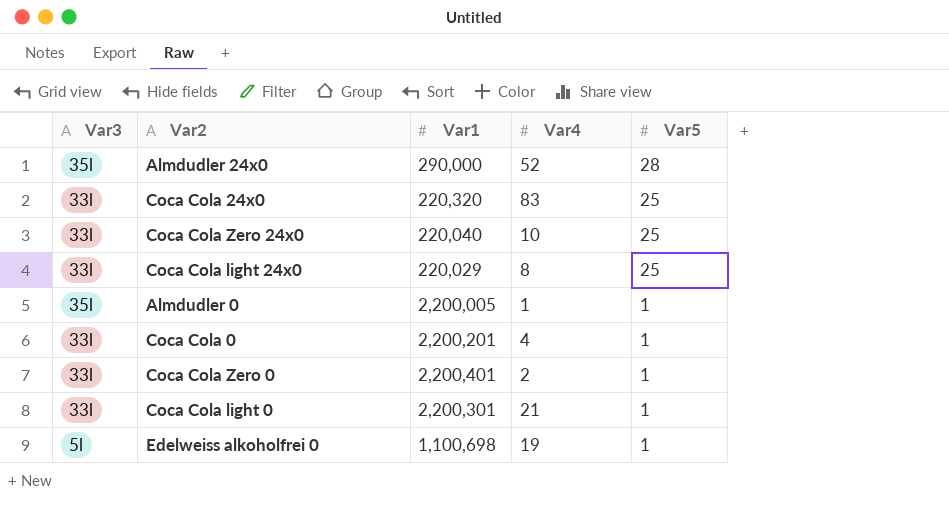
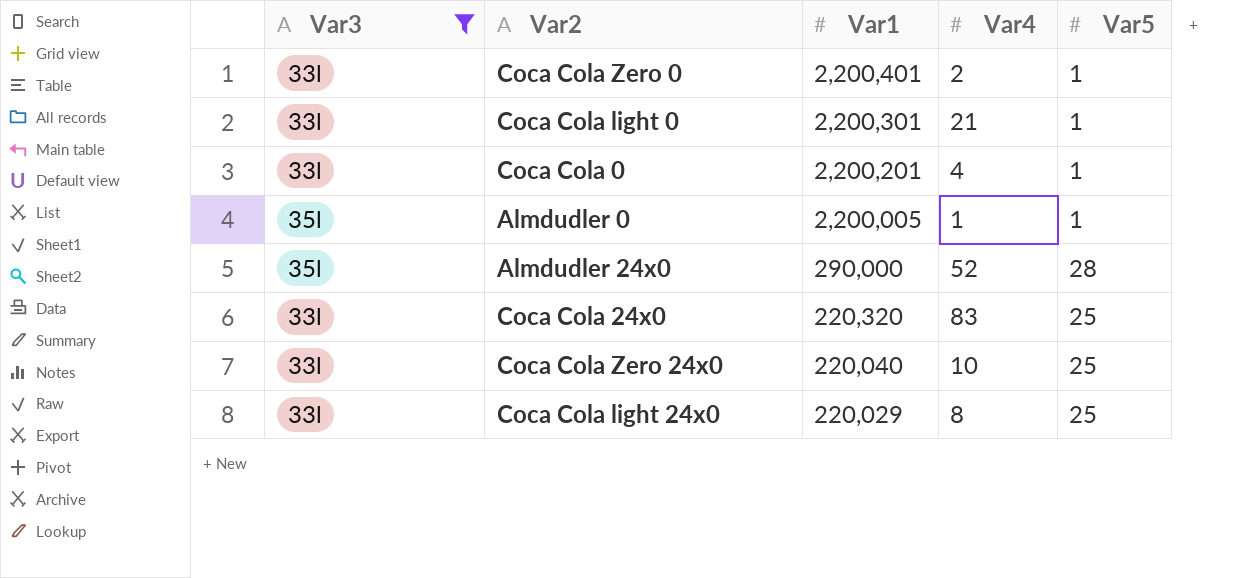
filter: none -> Var3 != 5l
row order: Var5 descending -> Var1 descending

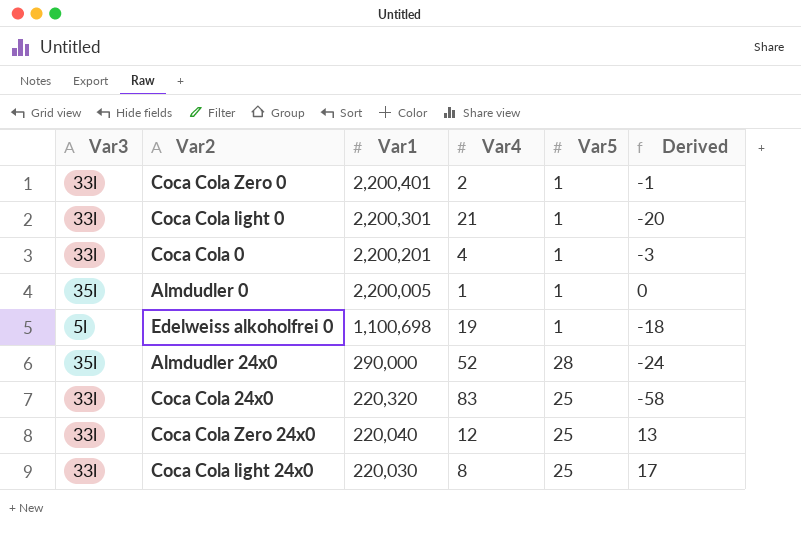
filter: Var3 != 5l -> none
column Derived | formula: none -> [Var5] - [Var4]
Coca Cola Zero 24x0 | Var4: 10 -> 12
Coca Cola light 24x0 | Var1: 220,029 -> 220,030

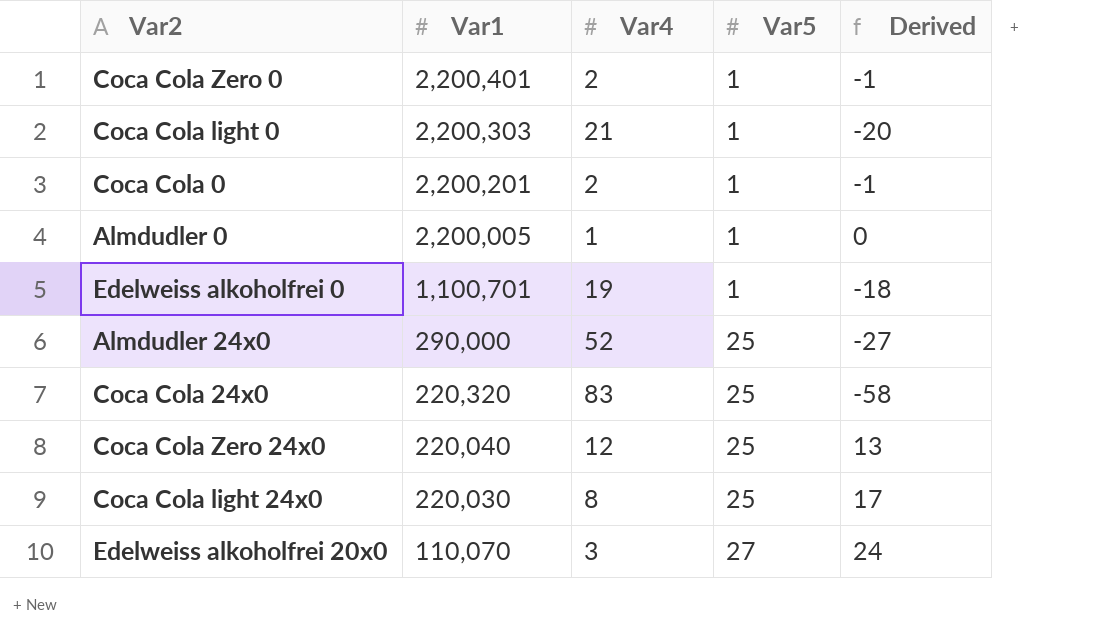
column Var3 | position: 1 -> none
Coca Cola light 0 | Var1: 2,200,301 -> 2,200,303
Coca Cola 0 | Var4: 4 -> 2
Coca Cola 0 | Derived: -3 -> -1
Edelweiss alkoholfrei 0 | Var1: 1,100,698 -> 1,100,701
Almdudler 24x0 | Var5: 28 -> 25
Almdudler 24x0 | Derived: -24 -> -27
row Edelweiss alkoholfrei 20x0: none -> 110,070 | 3 | 27 | 24

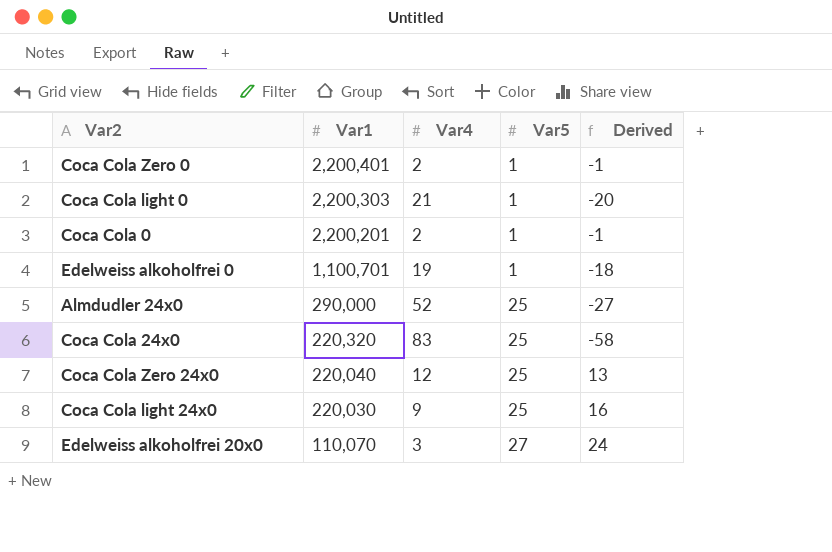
row Almdudler 0: 2,200,005 | 1 | 1 | 0 -> none
Coca Cola light 24x0 | Var4: 8 -> 9
Coca Cola light 24x0 | Derived: 17 -> 16

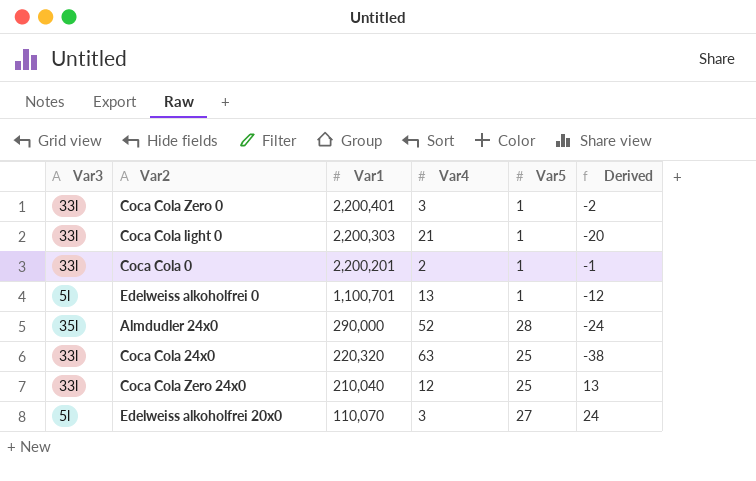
column Var3 | position: none -> 1
row Coca Cola light 24x0: 220,030 | 9 | 25 | 16 -> none
Coca Cola Zero 0 | Var4: 2 -> 3
Coca Cola Zero 0 | Derived: -1 -> -2
Edelweiss alkoholfrei 0 | Var4: 19 -> 13
Edelweiss alkoholfrei 0 | Derived: -18 -> -12
Almdudler 24x0 | Var5: 25 -> 28
Almdudler 24x0 | Derived: -27 -> -24
Coca Cola 24x0 | Var4: 83 -> 63
Coca Cola 24x0 | Derived: -58 -> -38
Coca Cola Zero 24x0 | Var1: 220,040 -> 210,040

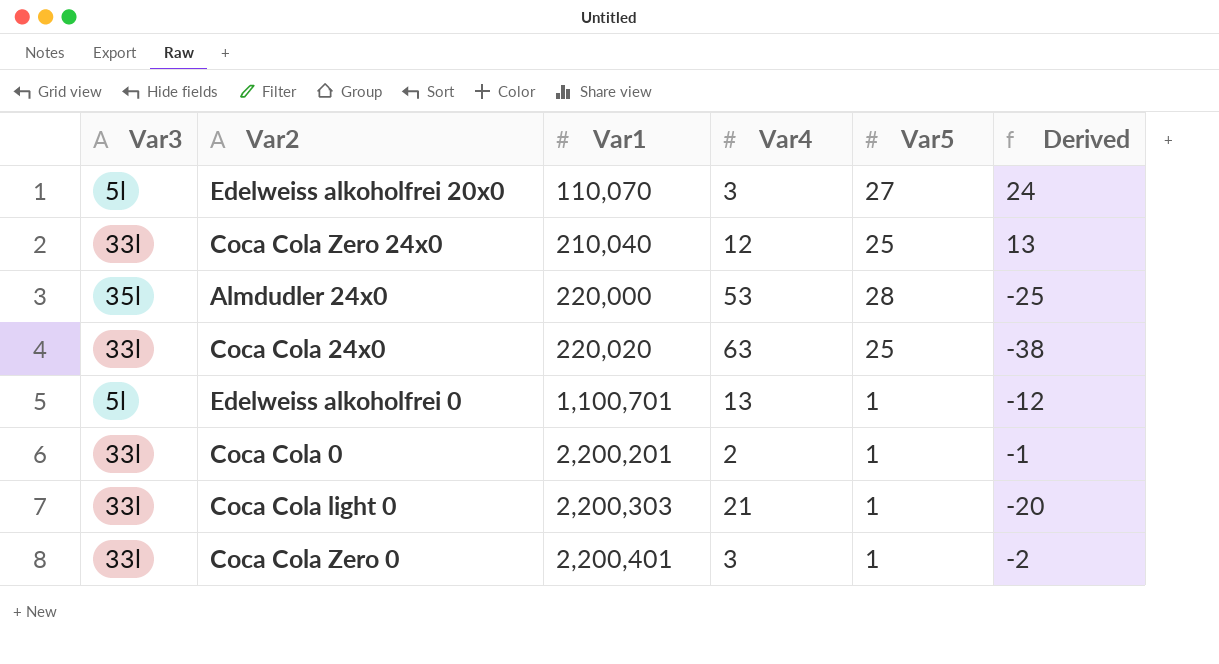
row order: Var1 descending -> Var1 ascending
Almdudler 24x0 | Var1: 290,000 -> 220,000
Almdudler 24x0 | Var4: 52 -> 53
Almdudler 24x0 | Derived: -24 -> -25
Coca Cola 24x0 | Var1: 220,320 -> 220,020

